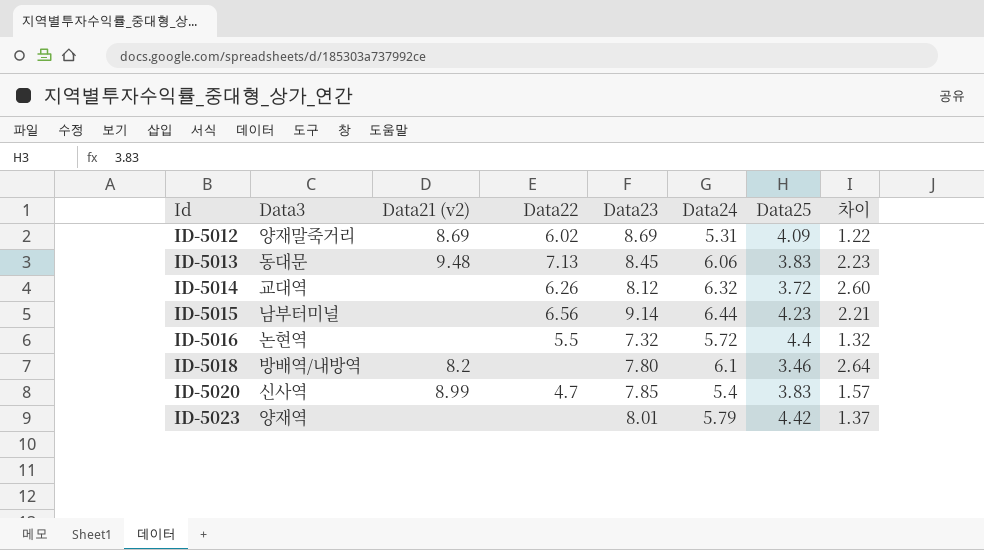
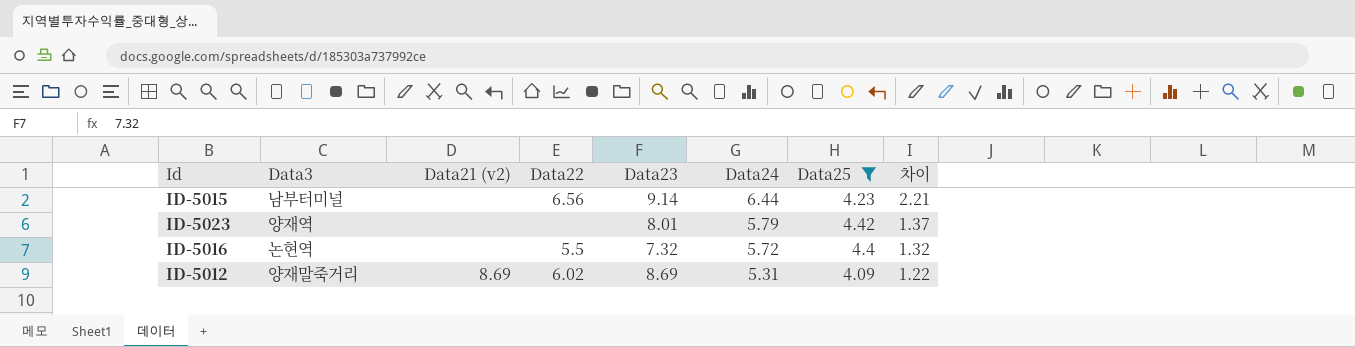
filter: none -> Data25 >= 4.09
row order: Id ascending -> Data24 descending

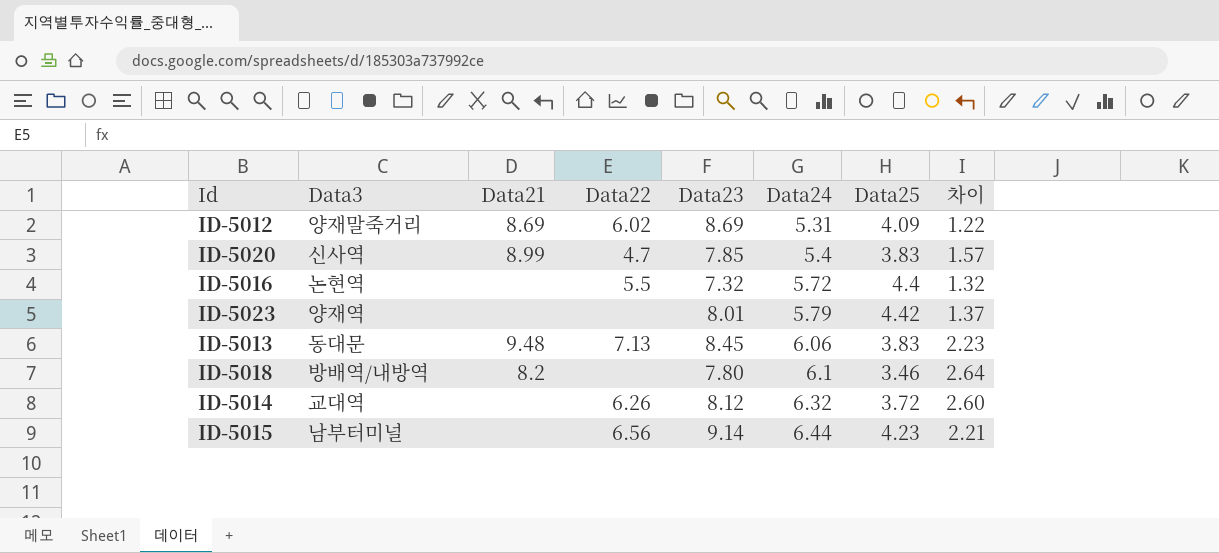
filter: Data25 >= 4.09 -> none
row order: Data24 descending -> Data24 ascending
column name: Data21 (v2) -> Data21

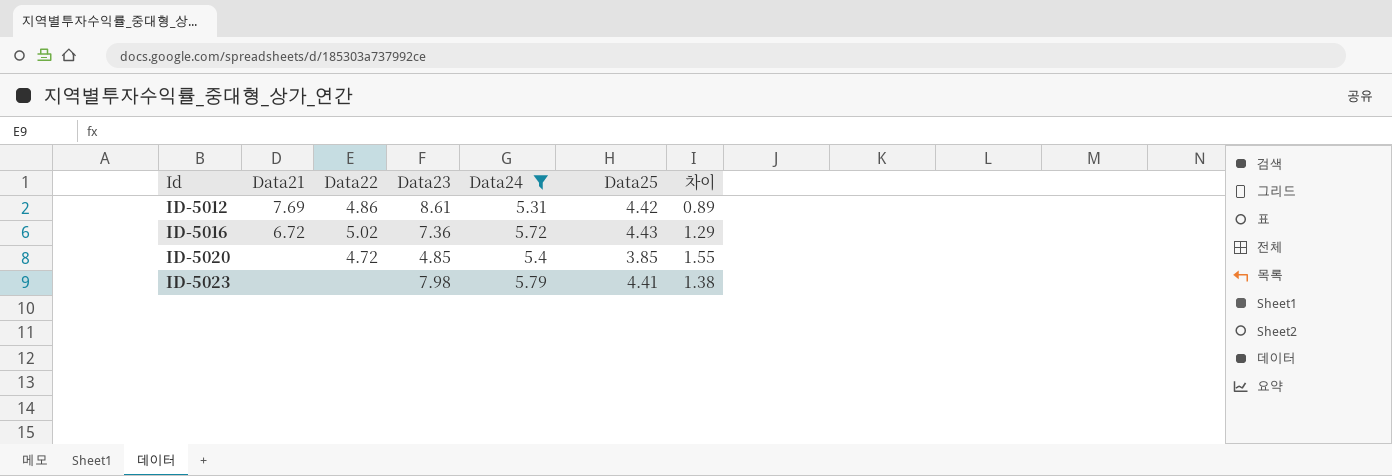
filter: none -> Data24 <= 5.79
row order: Data24 ascending -> Id ascending
column Data3 | position: 2 -> none
ID-5012 | Data21: 8.69 -> 7.69
ID-5012 | Data22: 6.02 -> 4.86
ID-5012 | Data23: 8.69 -> 8.61
ID-5012 | Data25: 4.09 -> 4.42
ID-5012 | 차이: 1.22 -> 0.89
ID-5016 | Data21: none -> 6.72
ID-5016 | Data22: 5.5 -> 5.02
ID-5016 | Data23: 7.32 -> 7.36
ID-5016 | Data25: 4.4 -> 4.43
ID-5016 | 차이: 1.32 -> 1.29
ID-5020 | Data21: 8.99 -> none
ID-5020 | Data22: 4.7 -> 4.72
ID-5020 | Data23: 7.85 -> 4.85
ID-5020 | Data25: 3.83 -> 3.85
ID-5020 | 차이: 1.57 -> 1.55
ID-5023 | Data23: 8.01 -> 7.98
ID-5023 | Data25: 4.42 -> 4.41
ID-5023 | 차이: 1.37 -> 1.38

